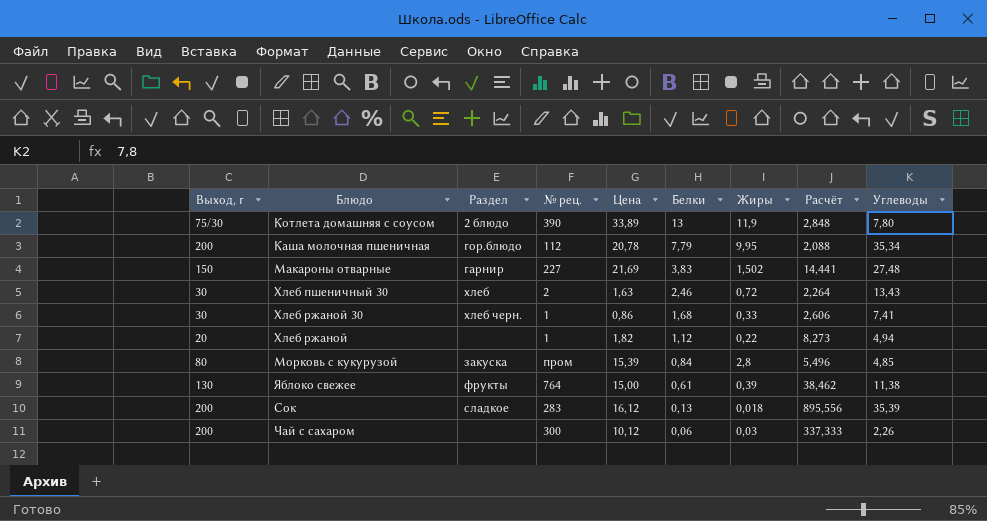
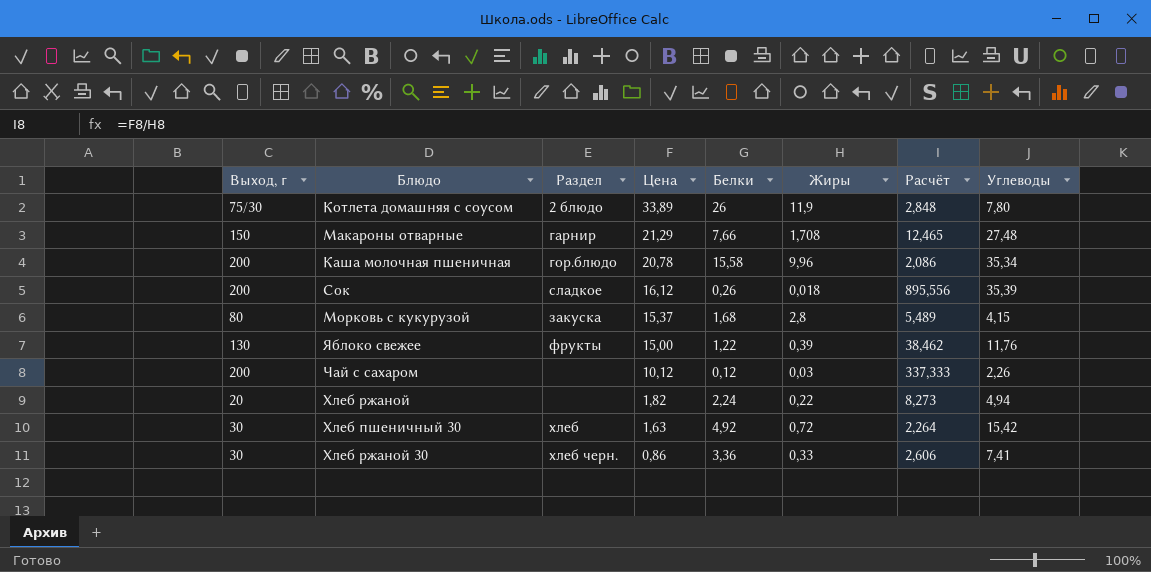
row order: Белки descending -> Цена descending
column № рец. | position: 4 -> none
Котлета домашняя с соусом | Белки: 13 -> 26
Макароны отварные | Цена: 21,69 -> 21,29
Макароны отварные | Белки: 3,83 -> 7,66
Макароны отварные | Жиры: 1,502 -> 1,708
Макароны отварные | Расчёт: 14,441 -> 12,465
Каша молочная пшеничная | Белки: 7,79 -> 15,58
Каша молочная пшеничная | Жиры: 9,95 -> 9,96
Каша молочная пшеничная | Расчёт: 2,088 -> 2,086
Сок | Белки: 0,13 -> 0,26
Морковь с кукурузой | Цена: 15,39 -> 15,37
Морковь с кукурузой | Белки: 0,84 -> 1,68
Морковь с кукурузой | Расчёт: 5,496 -> 5,489
Морковь с кукурузой | Углеводы: 4,85 -> 4,15
Яблоко свежее | Белки: 0,61 -> 1,22
Яблоко свежее | Углеводы: 11,38 -> 11,76
Чай с сахаром | Белки: 0,06 -> 0,12
Хлеб ржаной | Белки: 1,12 -> 2,24
Хлеб пшеничный 30 | Белки: 2,46 -> 4,92
Хлеб пшеничный 30 | Углеводы: 13,43 -> 15,42
Хлеб ржаной 30 | Белки: 1,68 -> 3,36

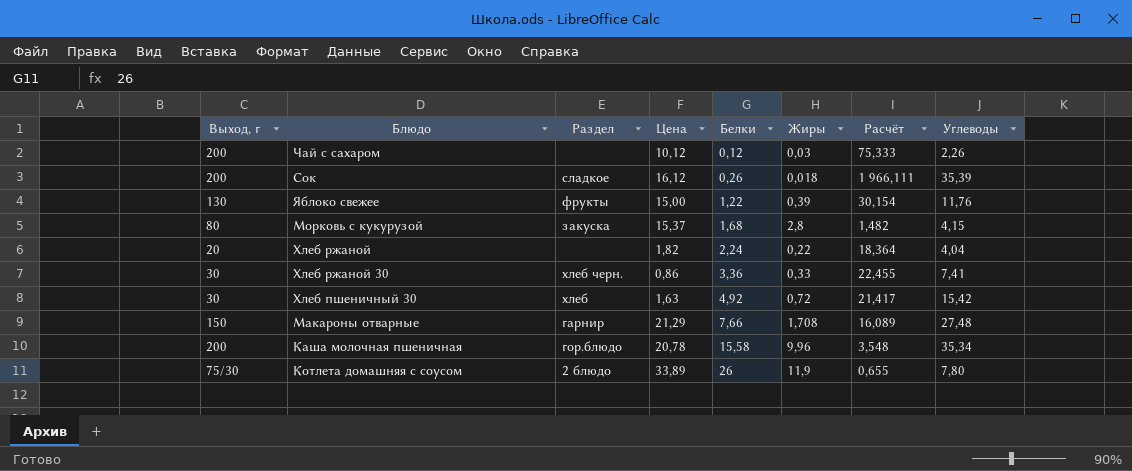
row order: Цена descending -> Белки ascending
column Расчёт | formula: [Цена] / [Жиры] -> [Углеводы] / [Жиры]
Хлеб ржаной | Углеводы: 4,94 -> 4,04

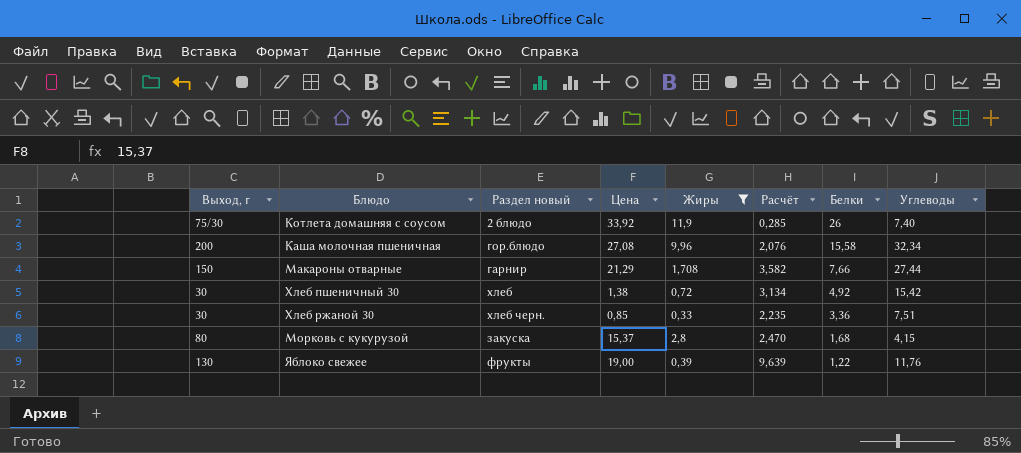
filter: none -> Жиры >= 0,33
row order: Белки ascending -> Белки descending
column name: Раздел -> Раздел новый
column Расчёт | formula: [Углеводы] / [Жиры] -> [Углеводы] / [Белки]
column Белки | position: 5 -> 7
Котлета домашняя с соусом | Цена: 33,89 -> 33,92
Котлета домашняя с соусом | Углеводы: 7,80 -> 7,40
Каша молочная пшеничная | Цена: 20,78 -> 27,08
Каша молочная пшеничная | Углеводы: 35,34 -> 32,34
Макароны отварные | Углеводы: 27,48 -> 27,44
Хлеб пшеничный 30 | Цена: 1,63 -> 1,38
Хлеб ржаной 30 | Цена: 0,86 -> 0,85
Хлеб ржаной 30 | Углеводы: 7,41 -> 7,51
Яблоко свежее | Цена: 15,00 -> 19,00

